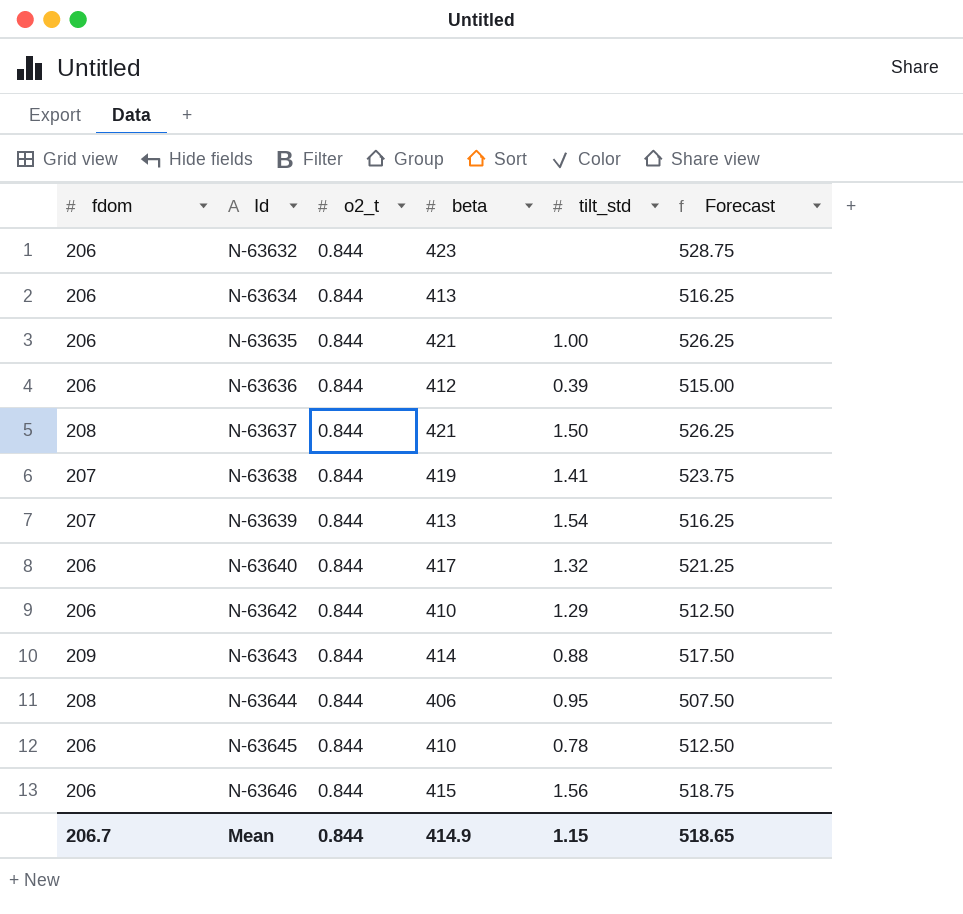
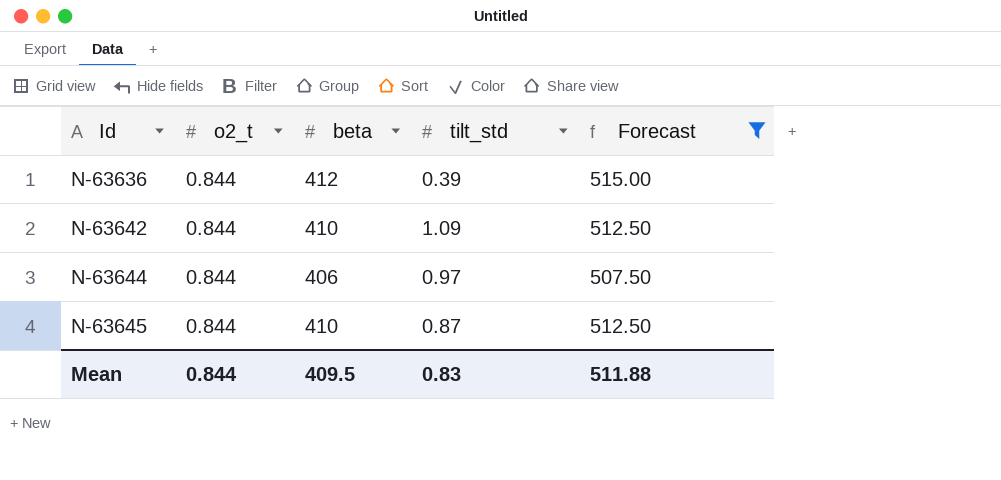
filter: none -> Forecast <= 515.00
column fdom | position: 1 -> none
N-63642 | tilt_std: 1.29 -> 1.09
N-63644 | tilt_std: 0.95 -> 0.97
N-63645 | tilt_std: 0.78 -> 0.87
Mean | beta: 414.9 -> 409.5
Mean | tilt_std: 1.15 -> 0.83
Mean | Forecast: 518.65 -> 511.88

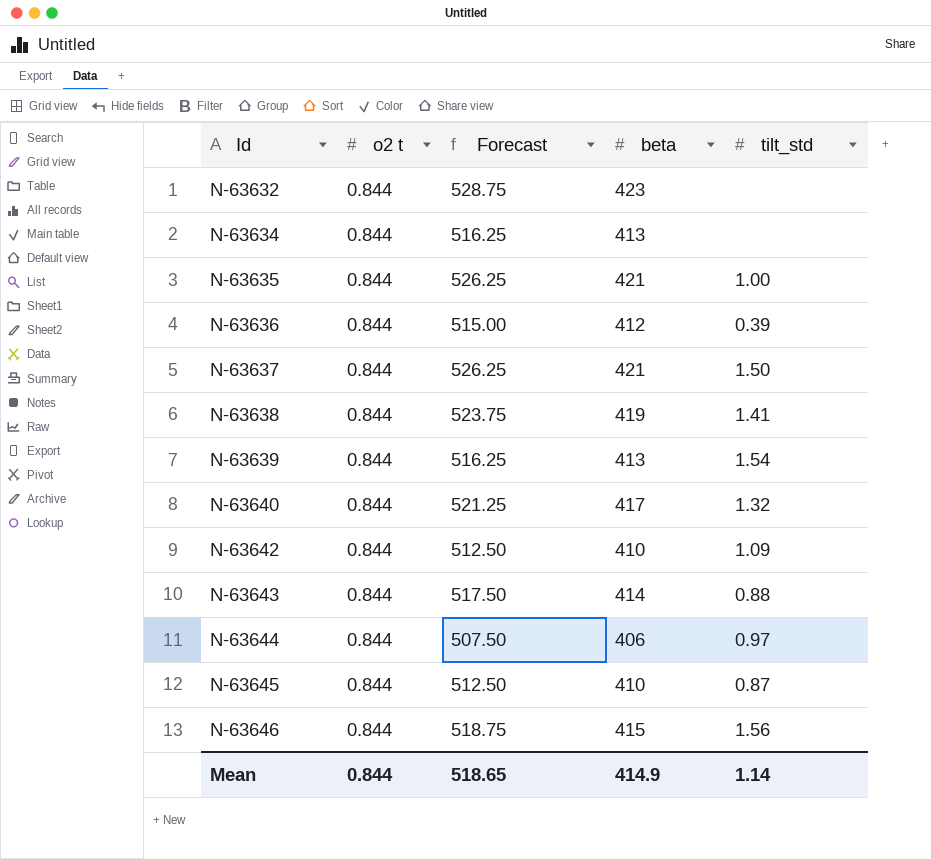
filter: Forecast <= 515.00 -> none
column name: o2_t -> o2 t
column Forecast | position: 5 -> 3
Mean | Forecast: 511.88 -> 518.65
Mean | beta: 409.5 -> 414.9
Mean | tilt_std: 0.83 -> 1.14

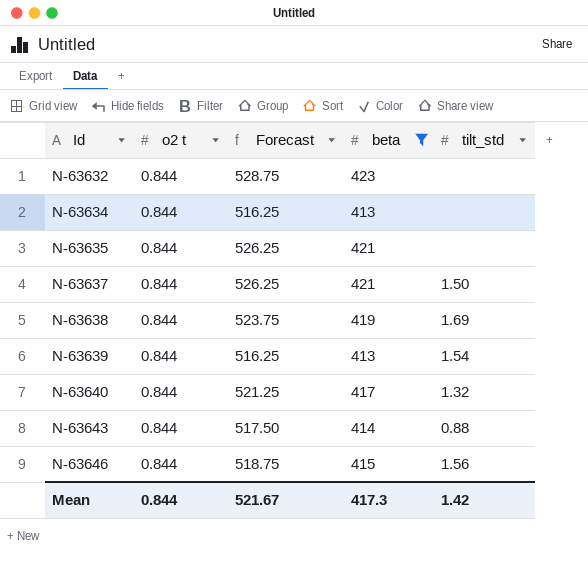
filter: none -> beta >= 413
N-63635 | tilt_std: 1.00 -> none
N-63638 | tilt_std: 1.41 -> 1.69
Mean | Forecast: 518.65 -> 521.67
Mean | beta: 414.9 -> 417.3
Mean | tilt_std: 1.14 -> 1.42

